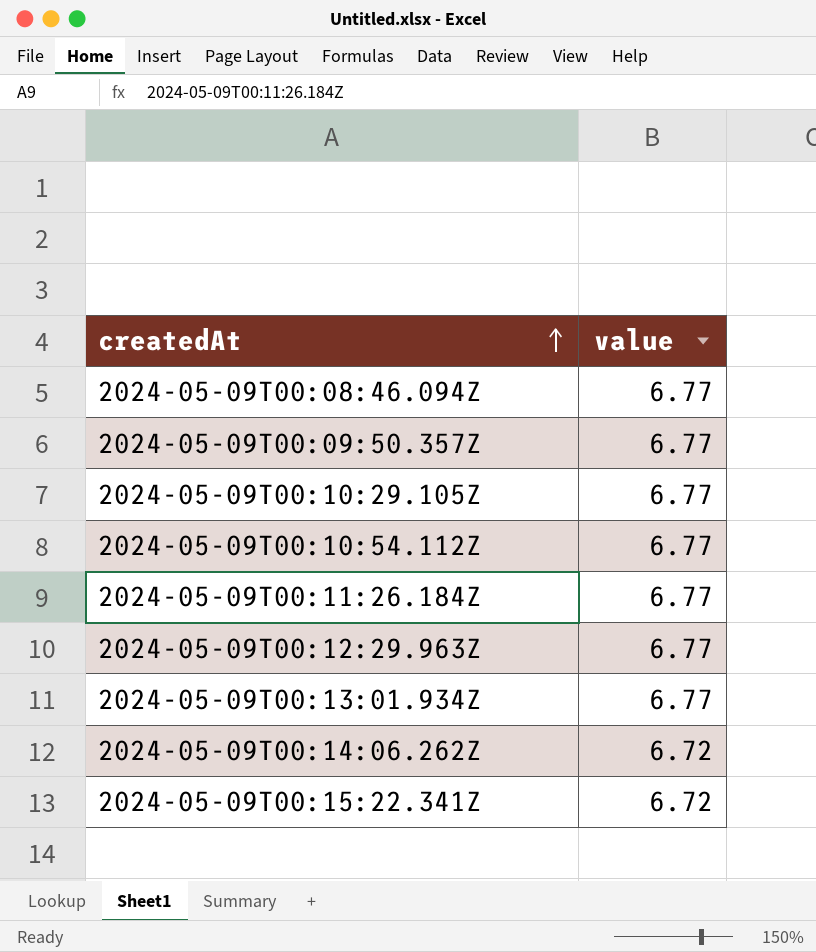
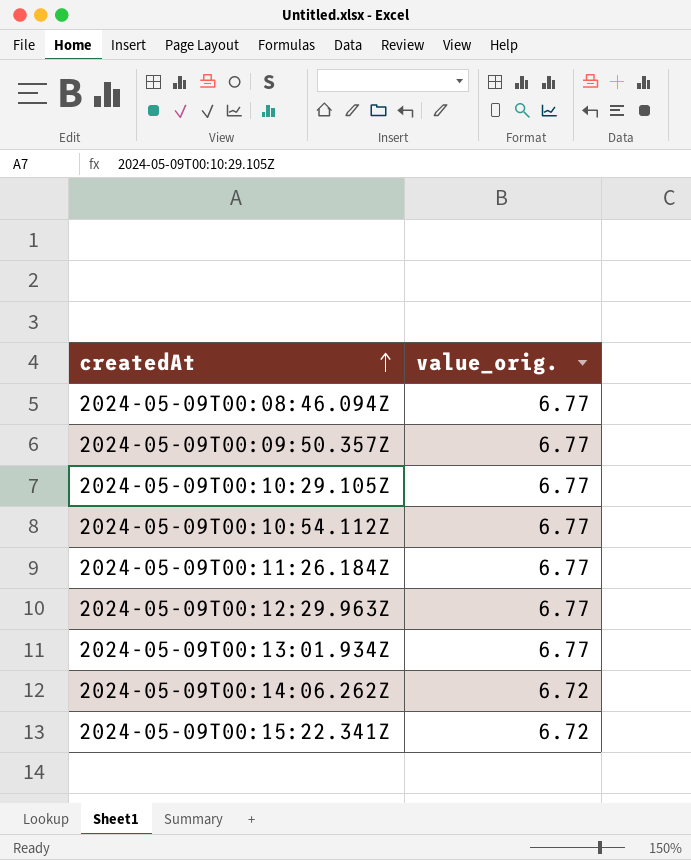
column name: value -> value_orig.

